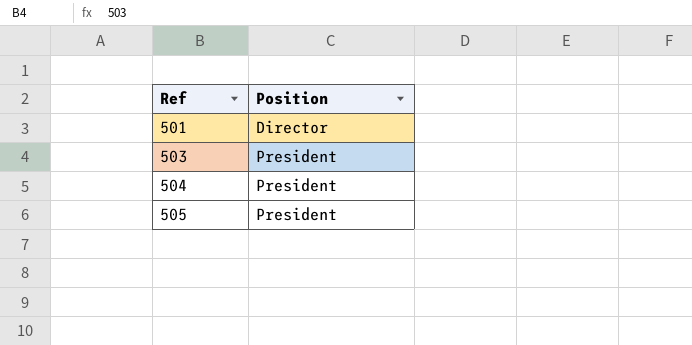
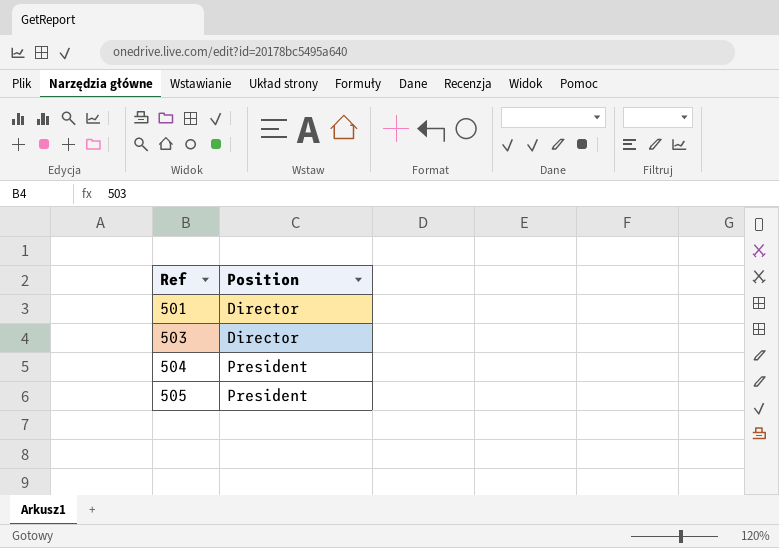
503 | Position: President -> Director

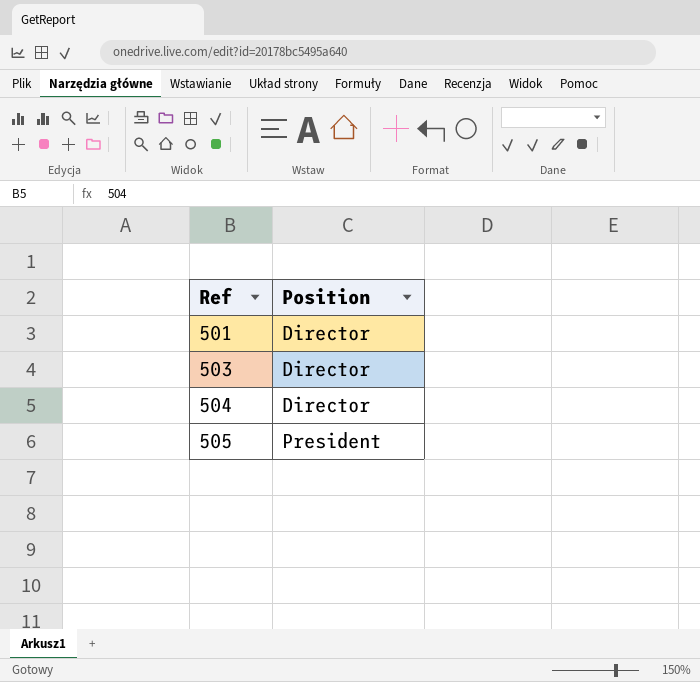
504 | Position: President -> Director

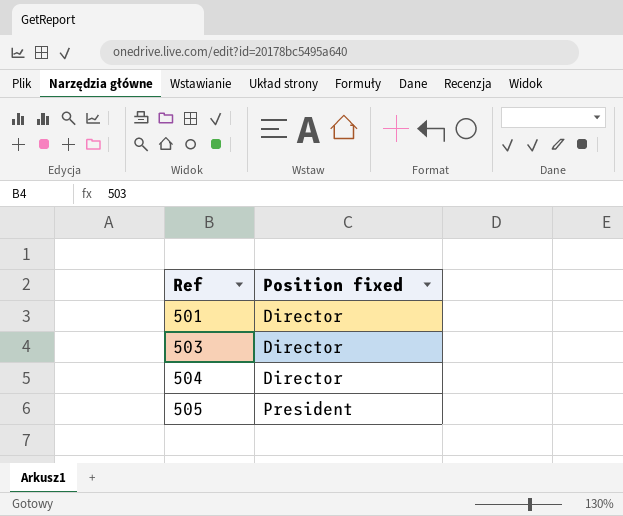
column name: Position -> Position fixed

